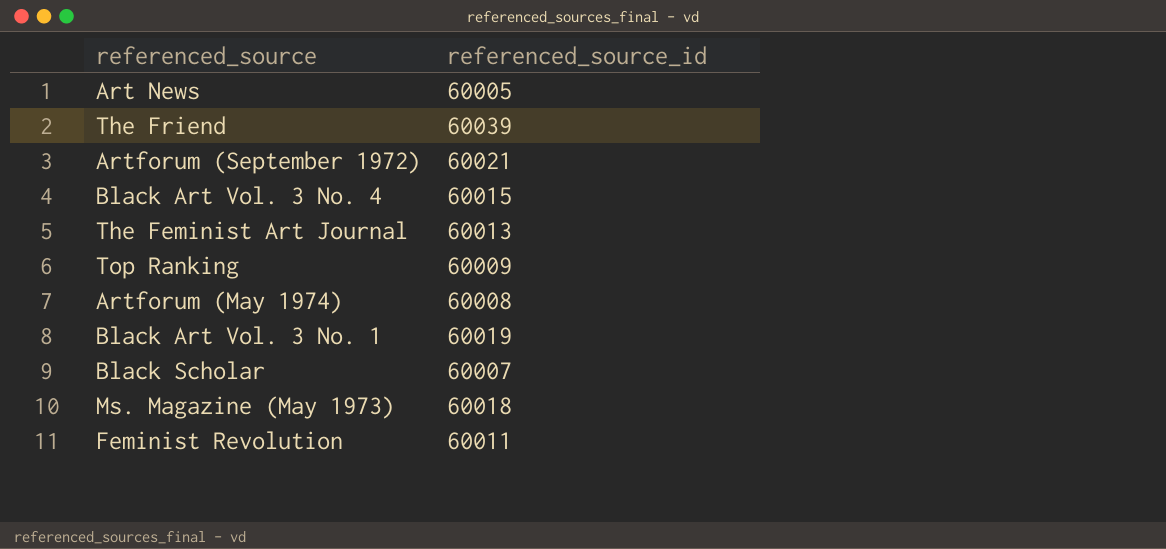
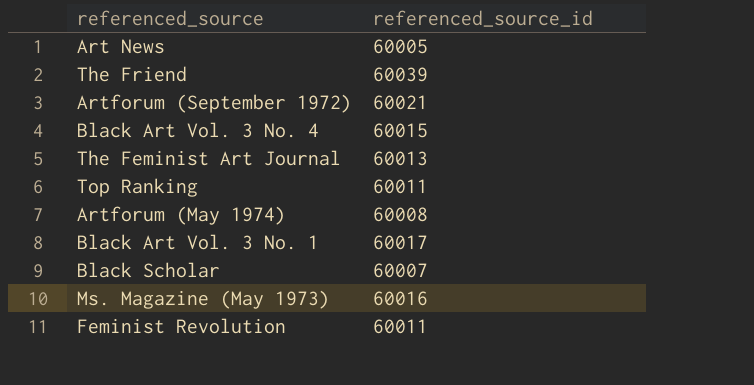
Top Ranking | referenced_source_id: 60009 -> 60011
Black Art Vol. 3 No. 1 | referenced_source_id: 60019 -> 60017
Ms. Magazine (May 1973) | referenced_source_id: 60018 -> 60016

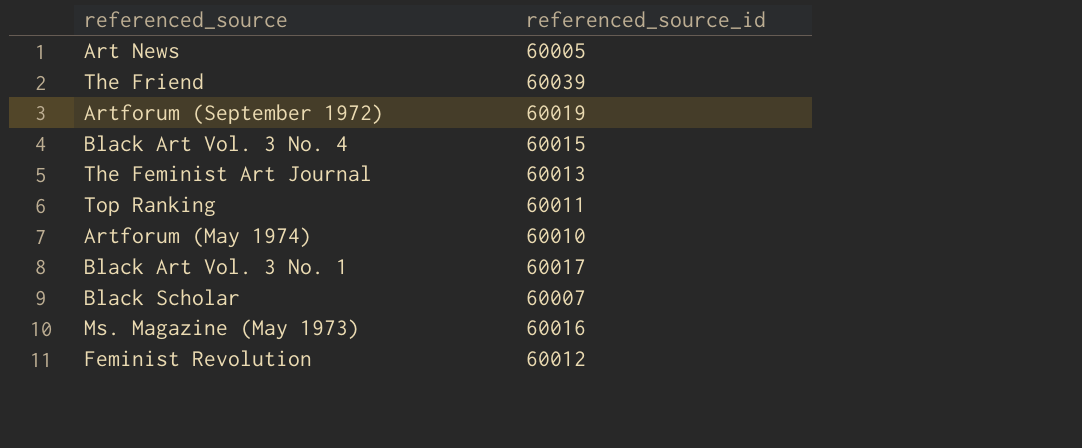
Artforum (September 1972) | referenced_source_id: 60021 -> 60019
Artforum (May 1974) | referenced_source_id: 60008 -> 60010
Feminist Revolution | referenced_source_id: 60011 -> 60012

